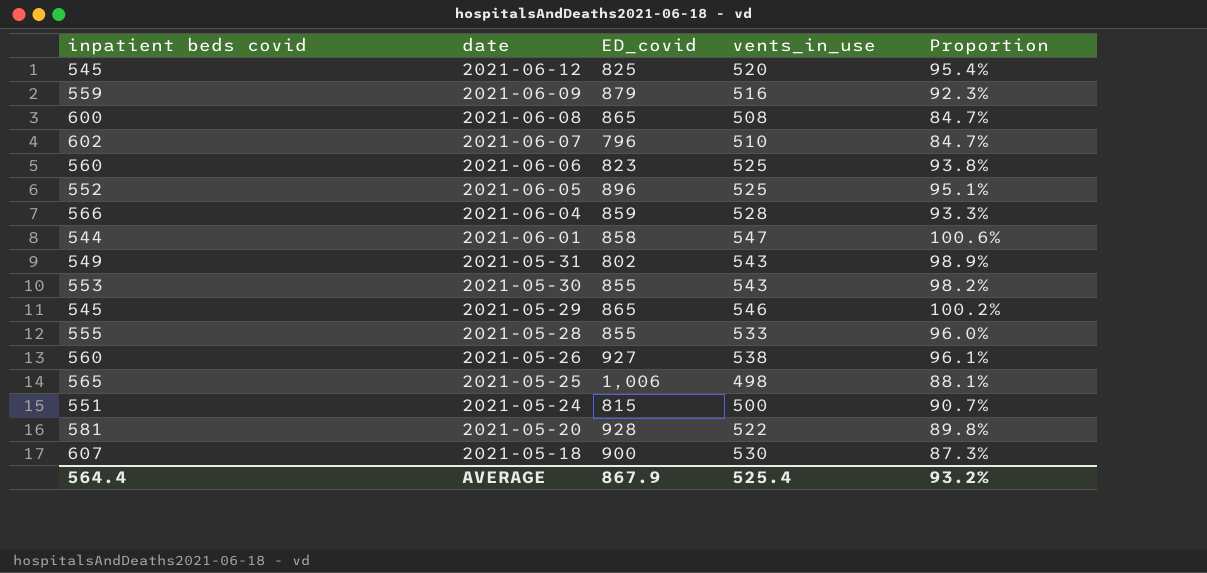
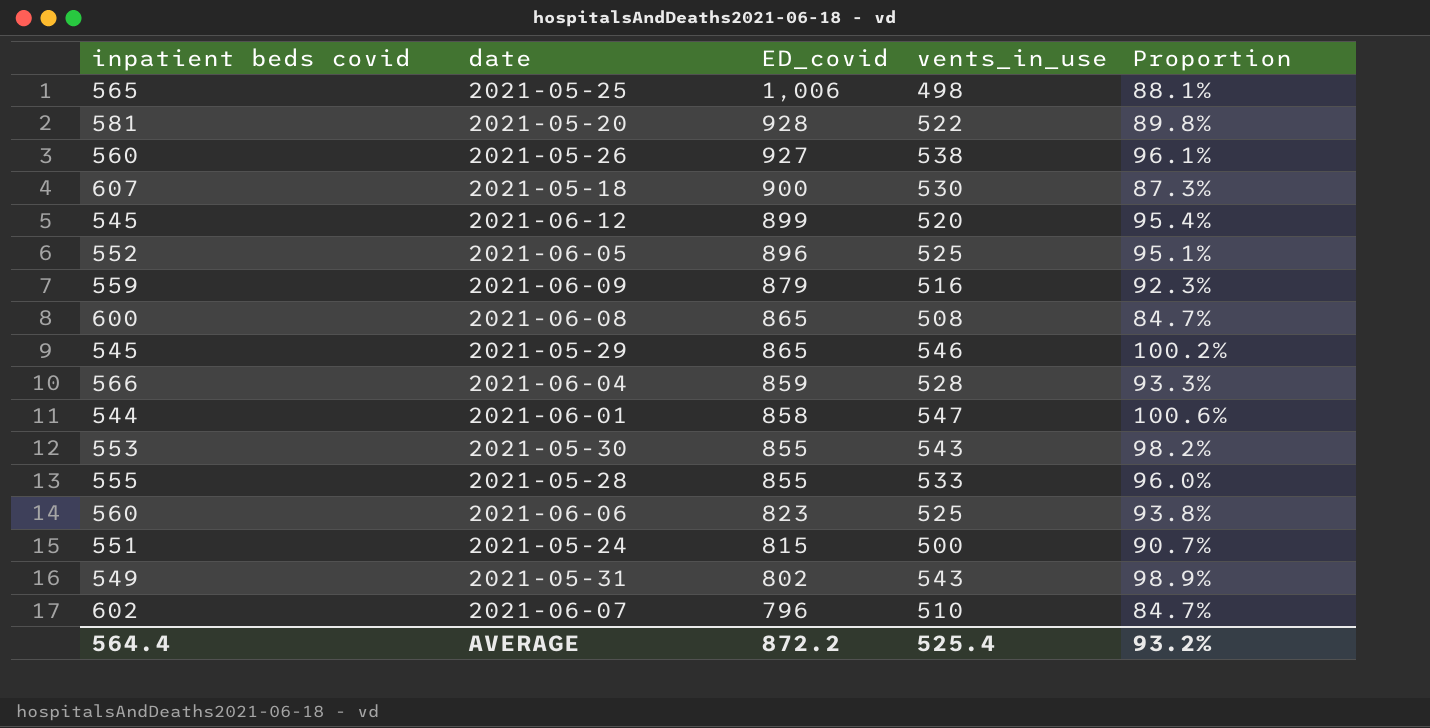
row order: date descending -> ED_covid descending
2021-06-12 | ED_covid: 825 -> 899
AVERAGE | ED_covid: 867.9 -> 872.2

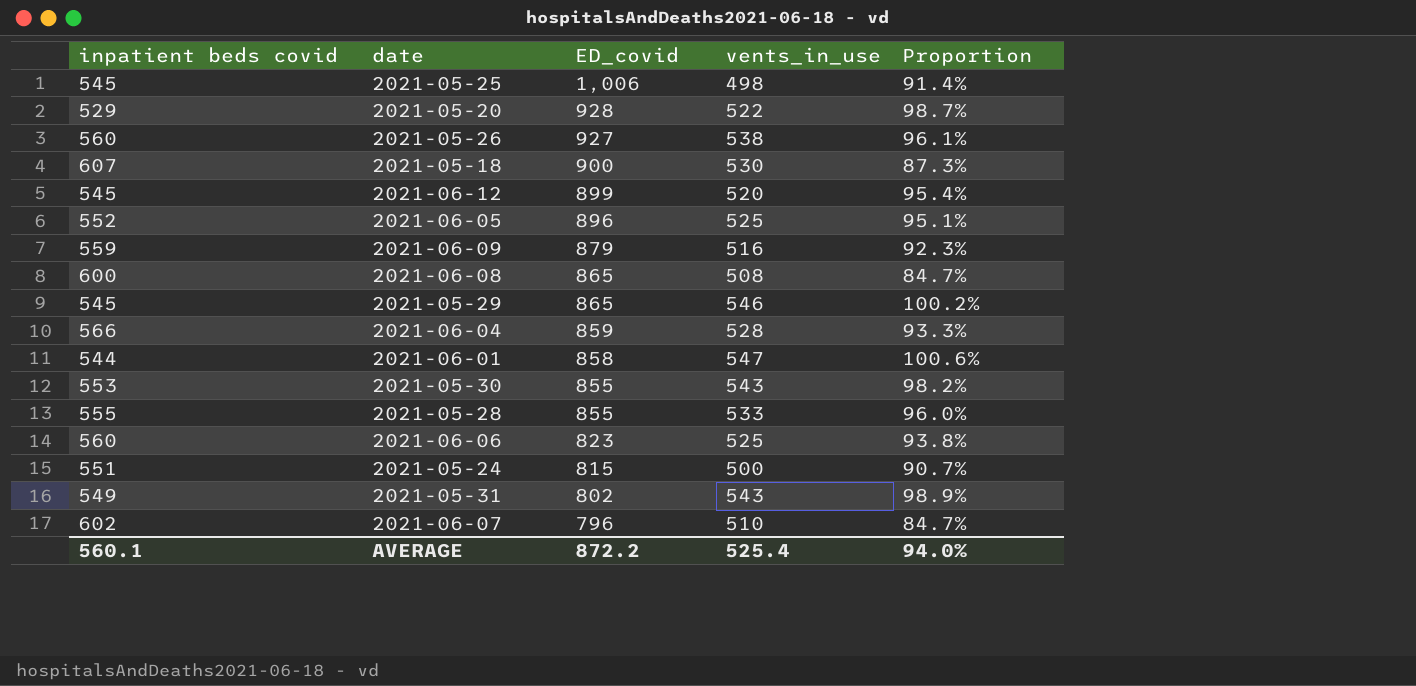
2021-05-25 | inpatient beds covid: 565 -> 545
2021-05-25 | Proportion: 88.1% -> 91.4%
2021-05-20 | inpatient beds covid: 581 -> 529
2021-05-20 | Proportion: 89.8% -> 98.7%
AVERAGE | inpatient beds covid: 564.4 -> 560.1
AVERAGE | Proportion: 93.2% -> 94.0%

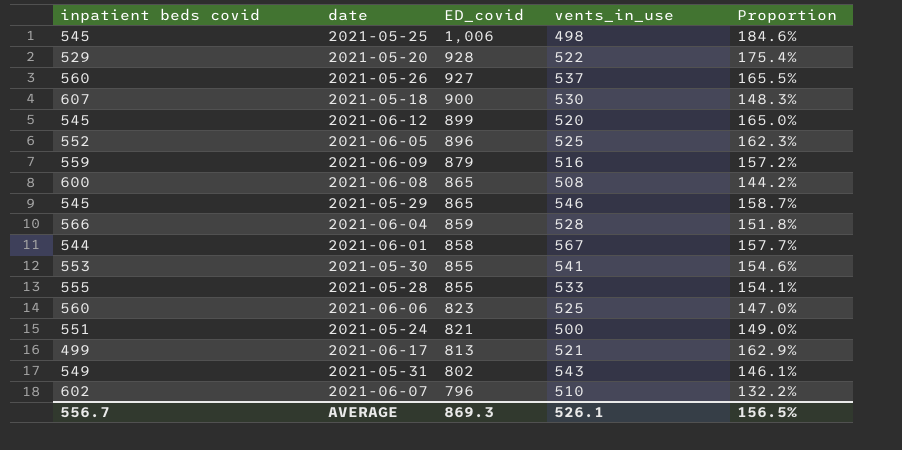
column Proportion | formula: [vents_in_use] / [inpatient beds covid] -> [ED_covid] / [inpatient beds covid]
2021-05-26 | vents_in_use: 538 -> 537
2021-06-01 | vents_in_use: 547 -> 567
2021-05-30 | vents_in_use: 543 -> 541
2021-05-24 | ED_covid: 815 -> 821
row 2021-06-17: none -> 499 | 813 | 521 | 162.9%
AVERAGE | inpatient beds covid: 560.1 -> 556.7
AVERAGE | ED_covid: 872.2 -> 869.3
AVERAGE | vents_in_use: 525.4 -> 526.1
AVERAGE | Proportion: 94.0% -> 156.5%

